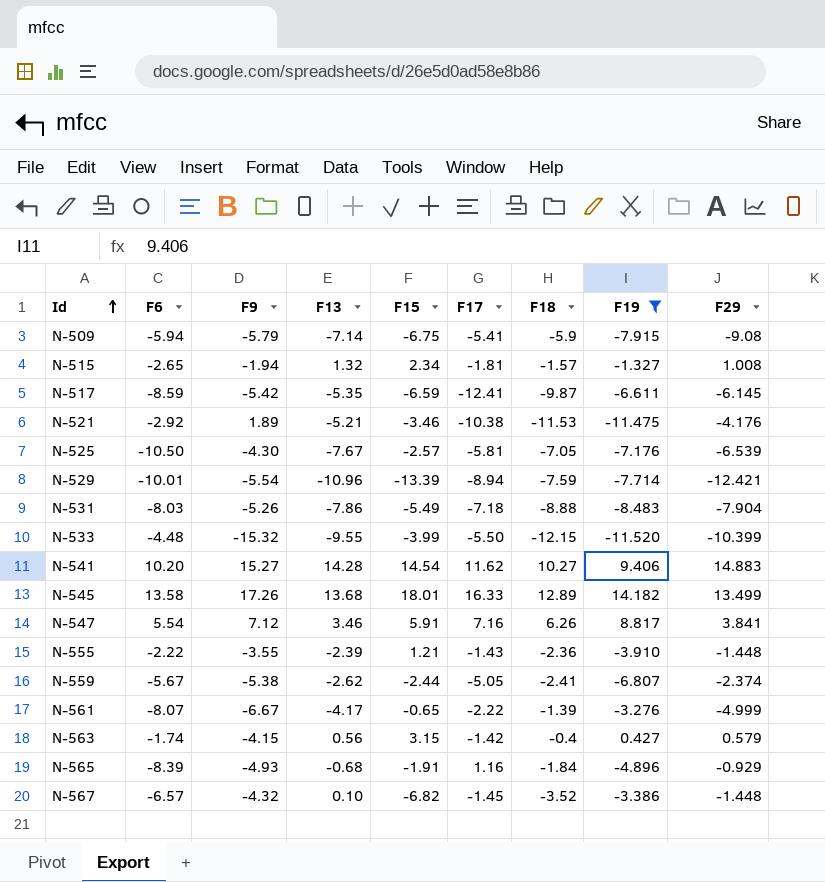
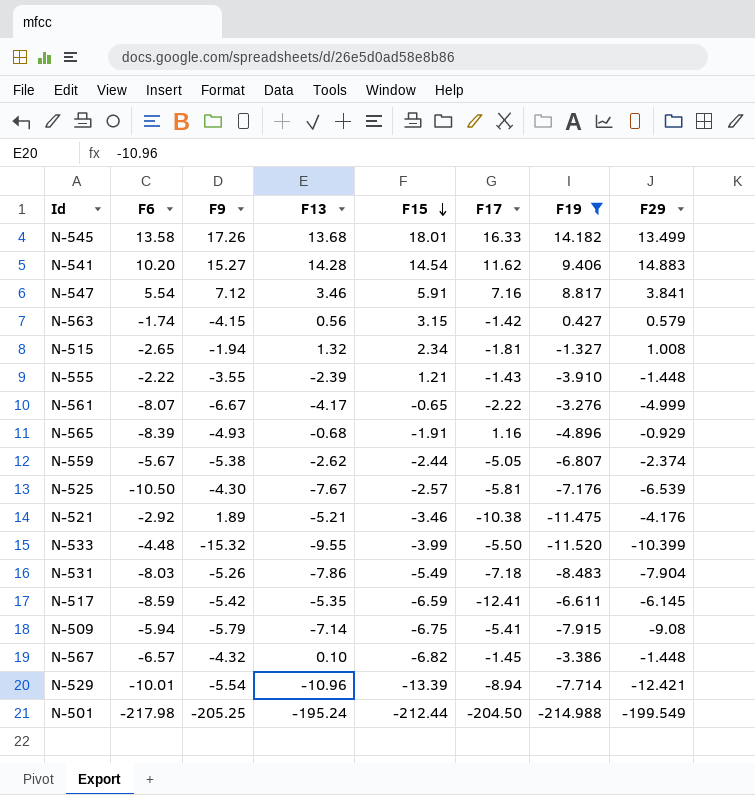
row order: Id ascending -> F15 descending
column F18 | position: 7 -> none
row N-501: none -> -217.98 | -205.25 | -195.24 | -212.44 | -204.50 | -214.988 | -199.549

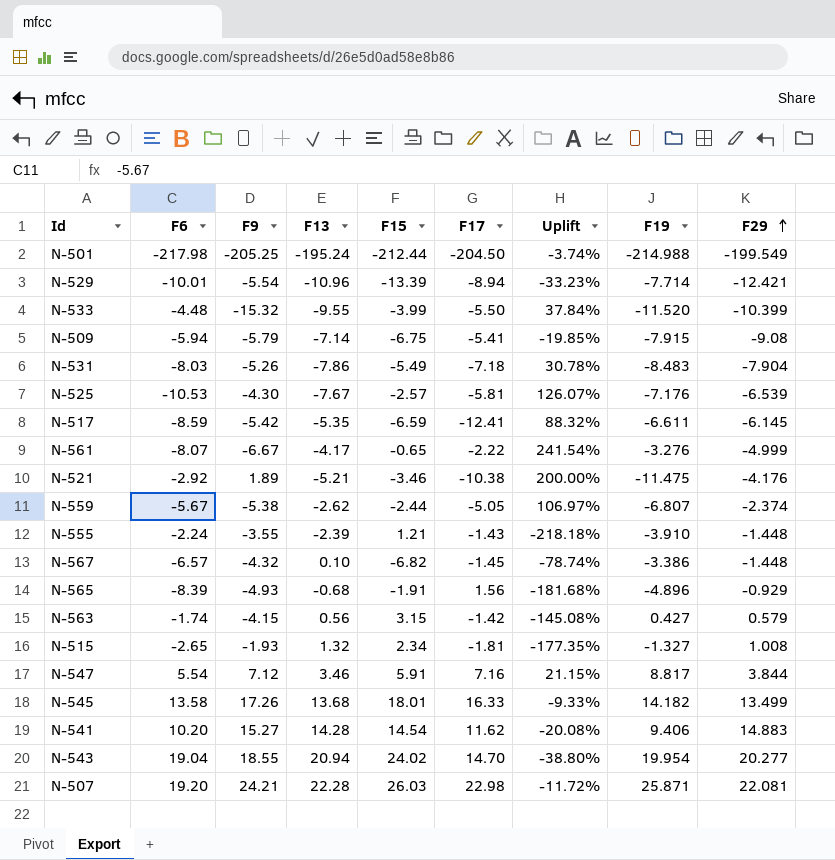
filter: F19 <= 14.182 -> none
row order: F15 descending -> F29 ascending
column Uplift | formula: none -> ([F17] - [F15]) / [F15]
N-525 | F6: -10.50 -> -10.53
N-555 | F6: -2.22 -> -2.24
N-565 | F17: 1.16 -> 1.56
N-515 | F9: -1.94 -> -1.93
N-547 | F29: 3.841 -> 3.844

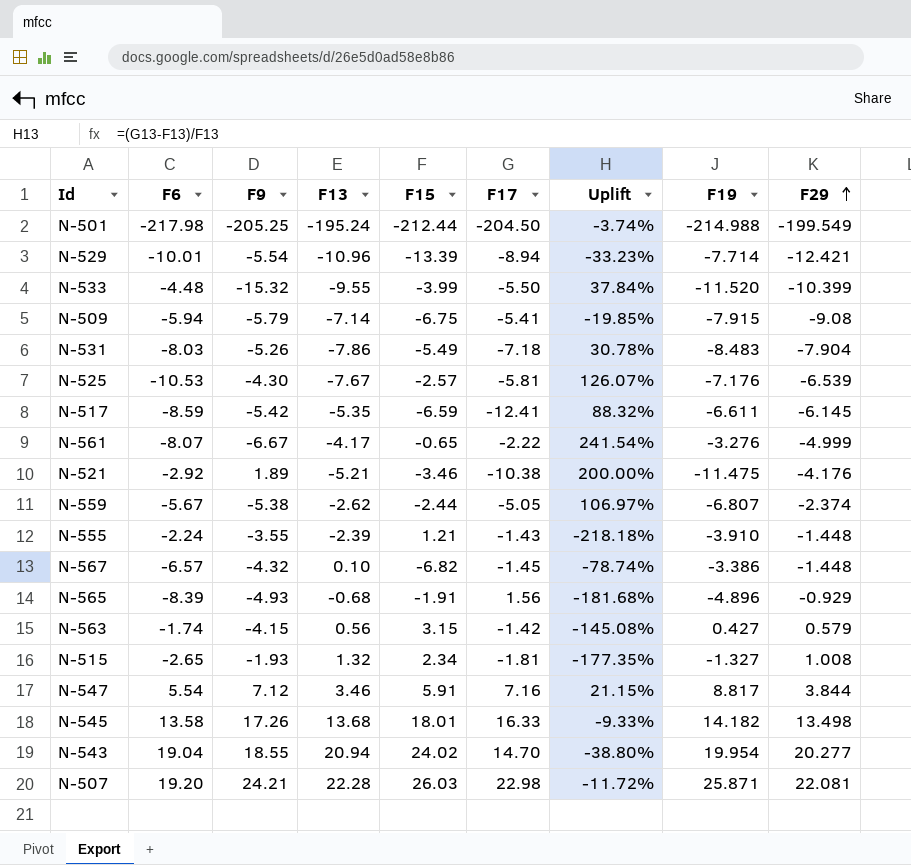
row N-541: 10.20 | 15.27 | 14.28 | 14.54 | 11.62 | -20.08% | 9.406 | 14.883 -> none
N-545 | F29: 13.499 -> 13.498

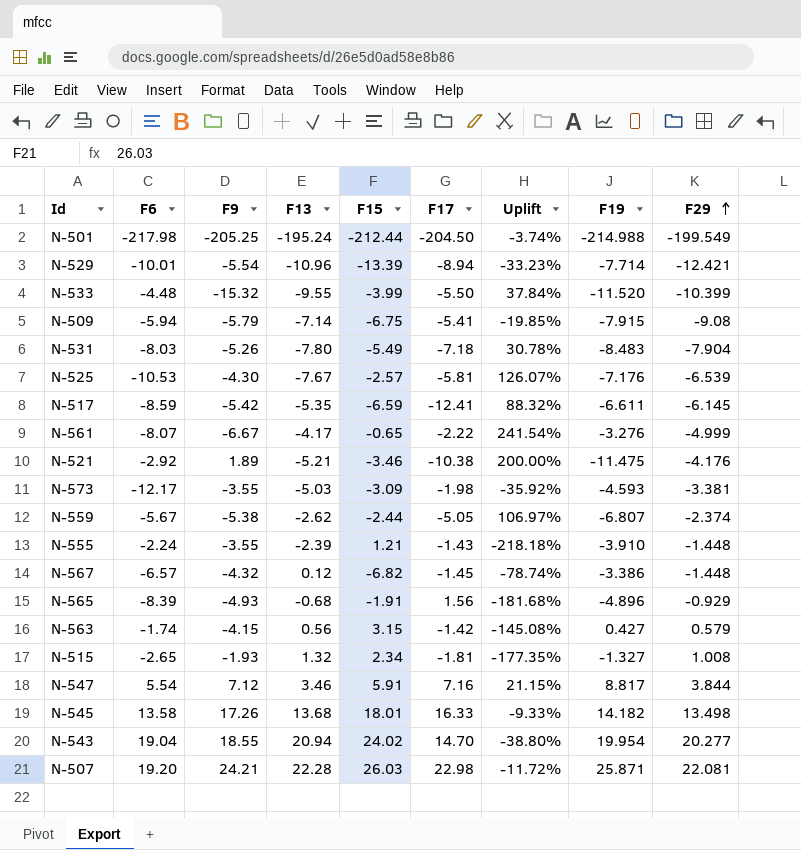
N-531 | F13: -7.86 -> -7.80
row N-573: none -> -12.17 | -3.55 | -5.03 | -3.09 | -1.98 | -35.92% | -4.593 | -3.381
N-567 | F13: 0.10 -> 0.12

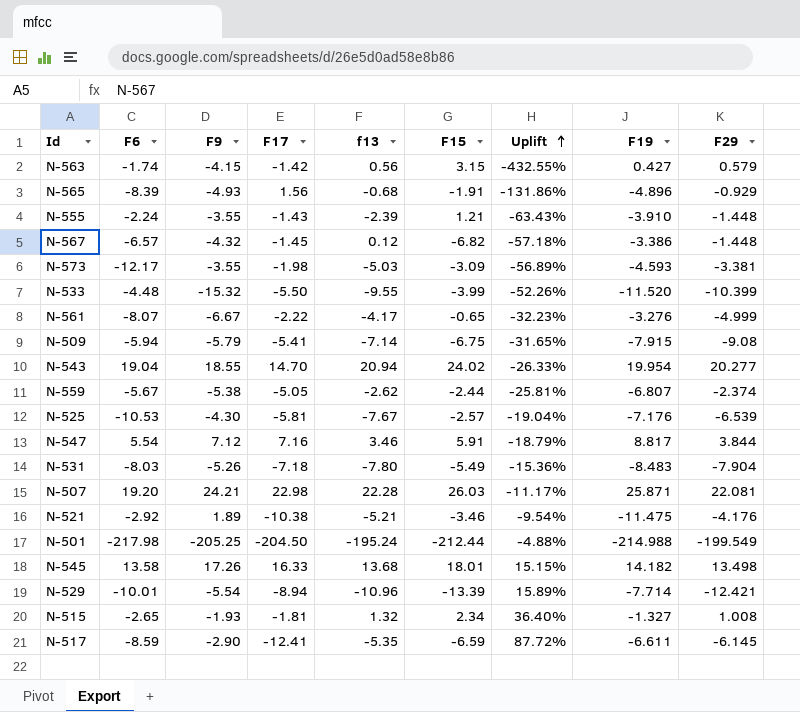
row order: F29 ascending -> Uplift ascending
column F17 | position: 6 -> 4
column name: F13 -> f13
column Uplift | formula: ([F17] - [F15]) / [F15] -> ([F17] - [F19]) / [F19]
N-517 | F9: -5.42 -> -2.90

